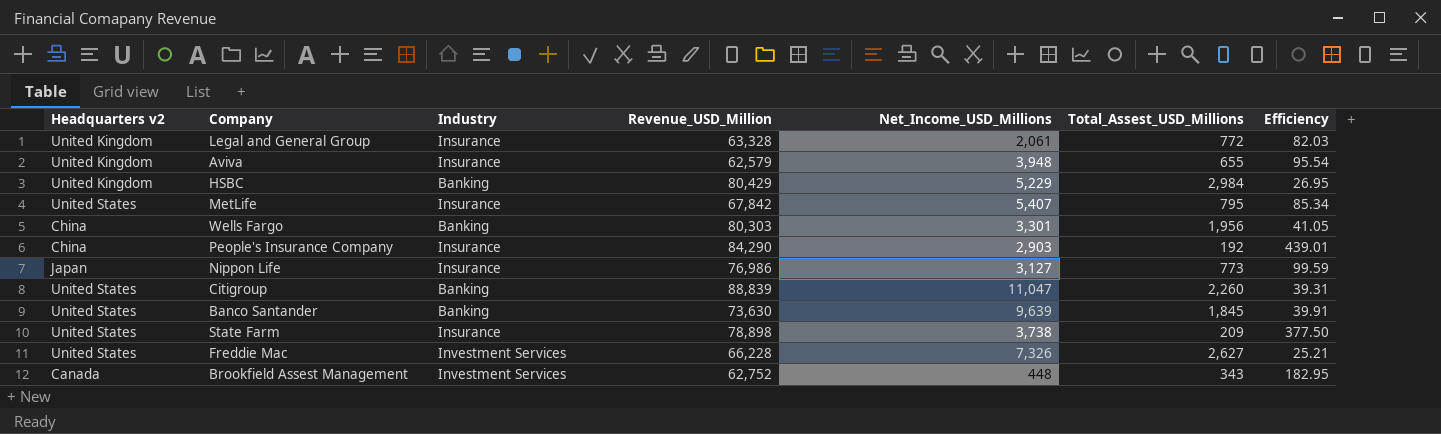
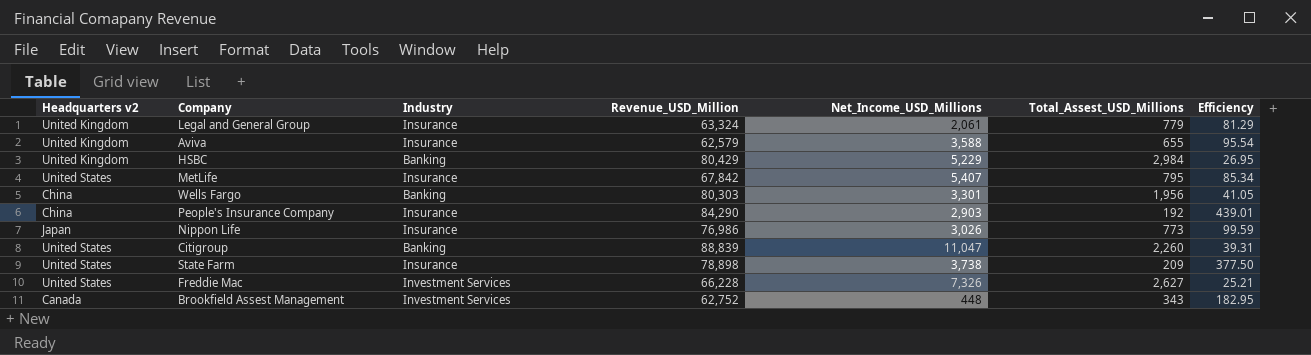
row Banco Santander: United States | Banking | 73,630 | 9,639 | 1,845 | 39.91 -> none
Legal and General Group | Revenue_USD_Million: 63,328 -> 63,324
Legal and General Group | Total_Assest_USD_Millions: 772 -> 779
Legal and General Group | Efficiency: 82.03 -> 81.29
Aviva | Net_Income_USD_Millions: 3,948 -> 3,588
Nippon Life | Net_Income_USD_Millions: 3,127 -> 3,026

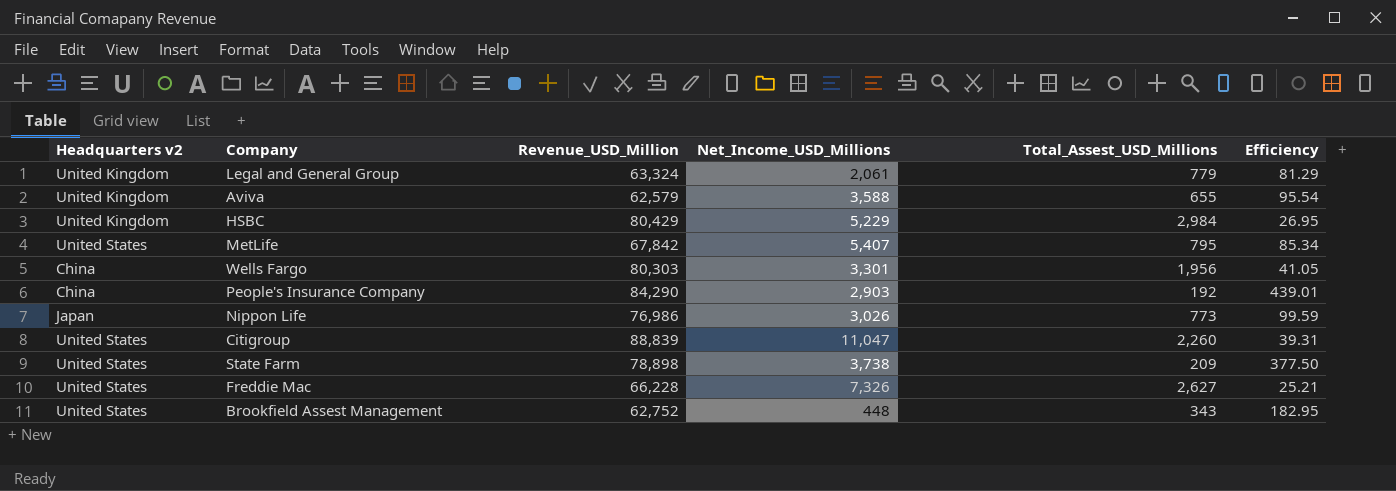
column Industry | position: 3 -> none
Brookfield Assest Management | Headquarters v2: Canada -> United States

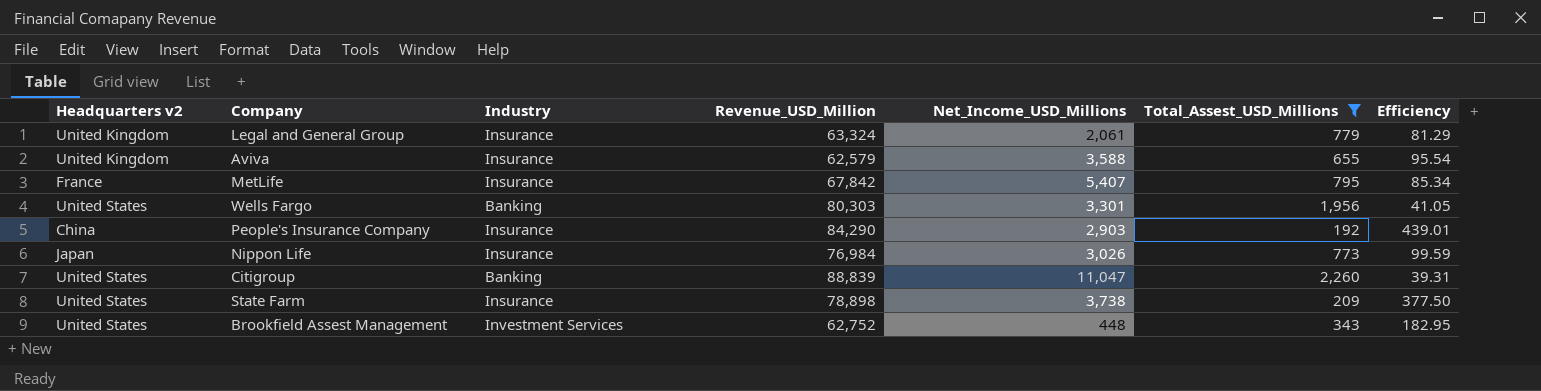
filter: none -> Total_Assest_USD_Millions <= 2,260
column Industry | position: none -> 3
MetLife | Headquarters v2: United States -> France
Wells Fargo | Headquarters v2: China -> United States
Nippon Life | Revenue_USD_Million: 76,986 -> 76,984

